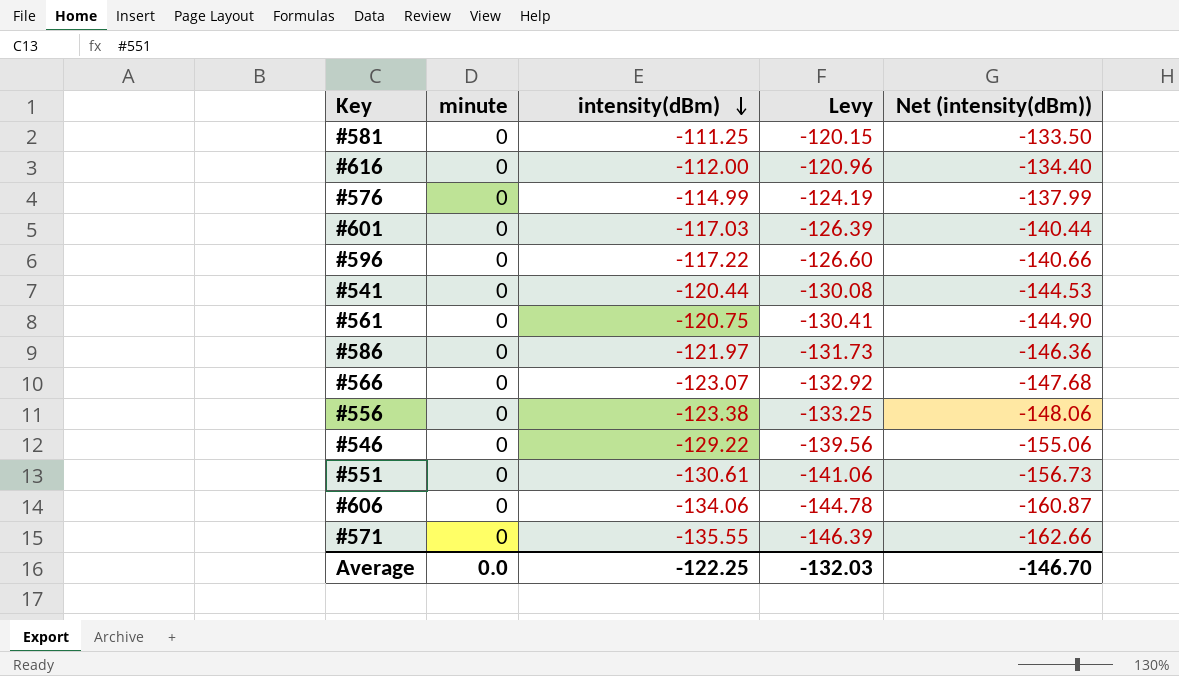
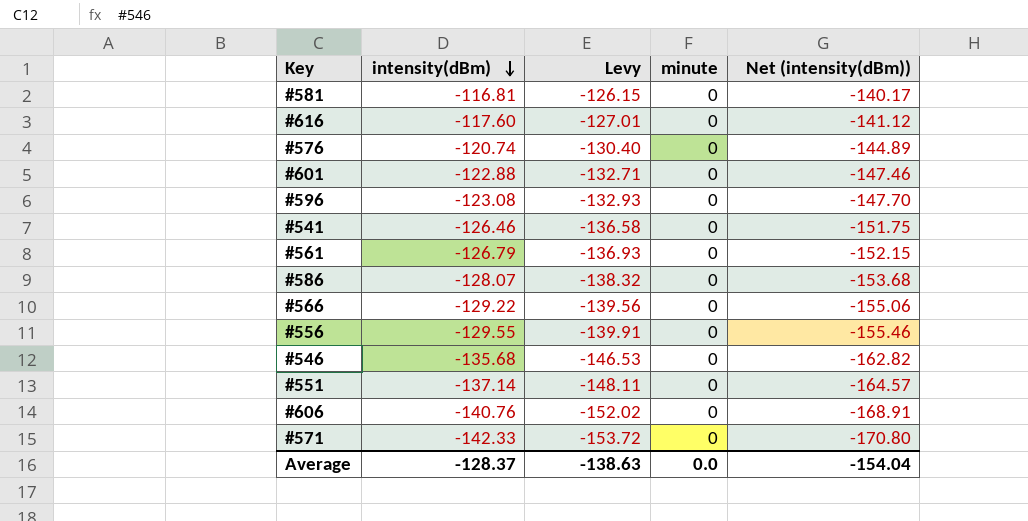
column minute | position: 2 -> 4
#581 | intensity(dBm): -111.25 -> -116.81
#581 | Levy: -120.15 -> -126.15
#581 | Net (intensity(dBm)): -133.50 -> -140.17
#616 | intensity(dBm): -112.00 -> -117.60
#616 | Levy: -120.96 -> -127.01
#616 | Net (intensity(dBm)): -134.40 -> -141.12
#576 | intensity(dBm): -114.99 -> -120.74
#576 | Levy: -124.19 -> -130.40
#576 | Net (intensity(dBm)): -137.99 -> -144.89
#601 | intensity(dBm): -117.03 -> -122.88
#601 | Levy: -126.39 -> -132.71
#601 | Net (intensity(dBm)): -140.44 -> -147.46
#596 | intensity(dBm): -117.22 -> -123.08
#596 | Levy: -126.60 -> -132.93
#596 | Net (intensity(dBm)): -140.66 -> -147.70
#541 | intensity(dBm): -120.44 -> -126.46
#541 | Levy: -130.08 -> -136.58
#541 | Net (intensity(dBm)): -144.53 -> -151.75
#561 | intensity(dBm): -120.75 -> -126.79
#561 | Levy: -130.41 -> -136.93
#561 | Net (intensity(dBm)): -144.90 -> -152.15
#586 | intensity(dBm): -121.97 -> -128.07
#586 | Levy: -131.73 -> -138.32
#586 | Net (intensity(dBm)): -146.36 -> -153.68
#566 | intensity(dBm): -123.07 -> -129.22
#566 | Levy: -132.92 -> -139.56
#566 | Net (intensity(dBm)): -147.68 -> -155.06
#556 | intensity(dBm): -123.38 -> -129.55
#556 | Levy: -133.25 -> -139.91
#556 | Net (intensity(dBm)): -148.06 -> -155.46
#546 | intensity(dBm): -129.22 -> -135.68
#546 | Levy: -139.56 -> -146.53
#546 | Net (intensity(dBm)): -155.06 -> -162.82
#551 | intensity(dBm): -130.61 -> -137.14
#551 | Levy: -141.06 -> -148.11
#551 | Net (intensity(dBm)): -156.73 -> -164.57
#606 | intensity(dBm): -134.06 -> -140.76
#606 | Levy: -144.78 -> -152.02
#606 | Net (intensity(dBm)): -160.87 -> -168.91
#571 | intensity(dBm): -135.55 -> -142.33
#571 | Levy: -146.39 -> -153.72
#571 | Net (intensity(dBm)): -162.66 -> -170.80
Average | intensity(dBm): -122.25 -> -128.37
Average | Levy: -132.03 -> -138.63
Average | Net (intensity(dBm)): -146.70 -> -154.04

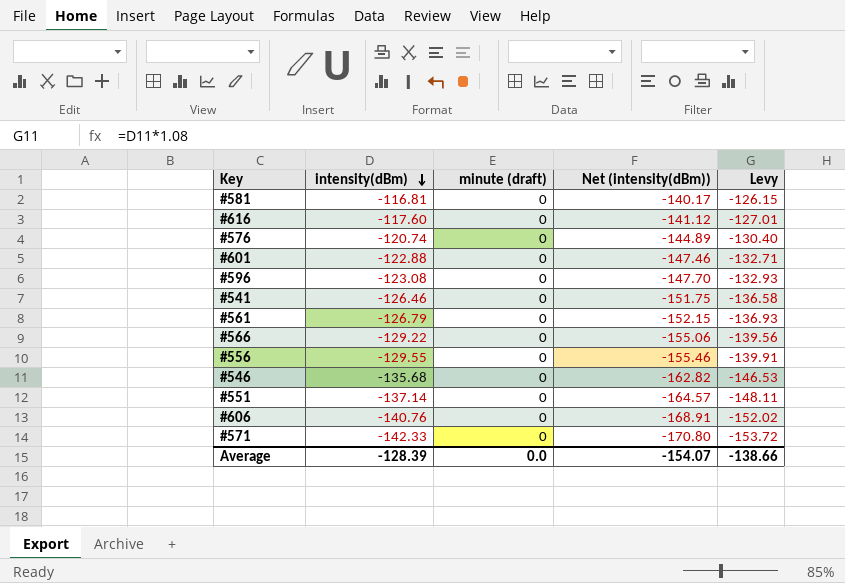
column name: minute -> minute (draft)
column Levy | position: 3 -> 5
row #586: -128.07 | -138.32 | 0 | -153.68 -> none
Average | intensity(dBm): -128.37 -> -128.39
Average | Net (intensity(dBm)): -154.04 -> -154.07
Average | Levy: -138.63 -> -138.66

